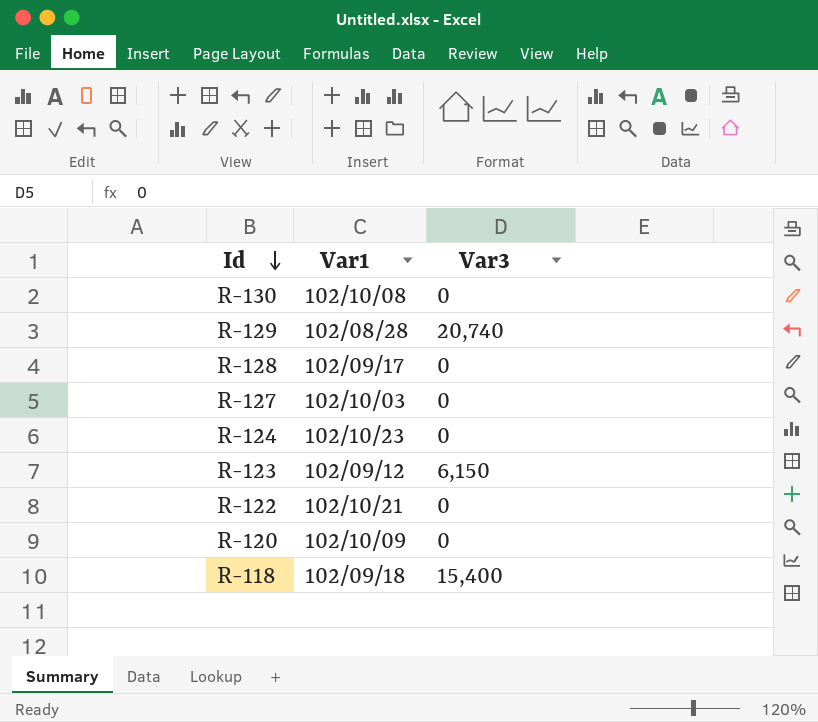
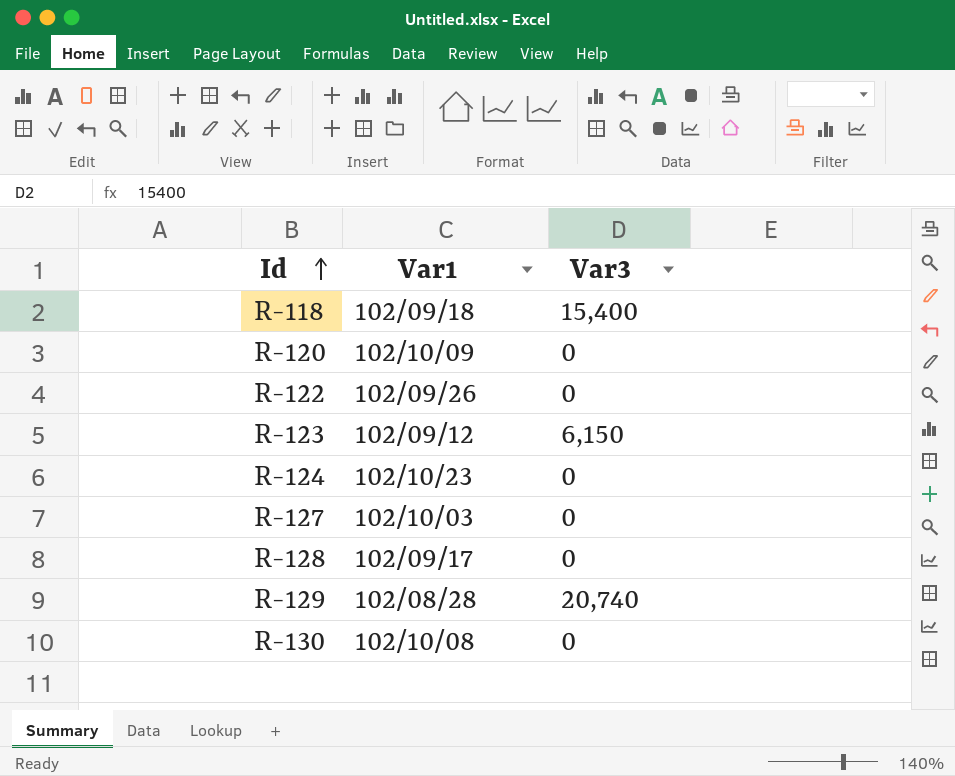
row order: Id descending -> Id ascending
R-122 | Var1: 102/10/21 -> 102/09/26

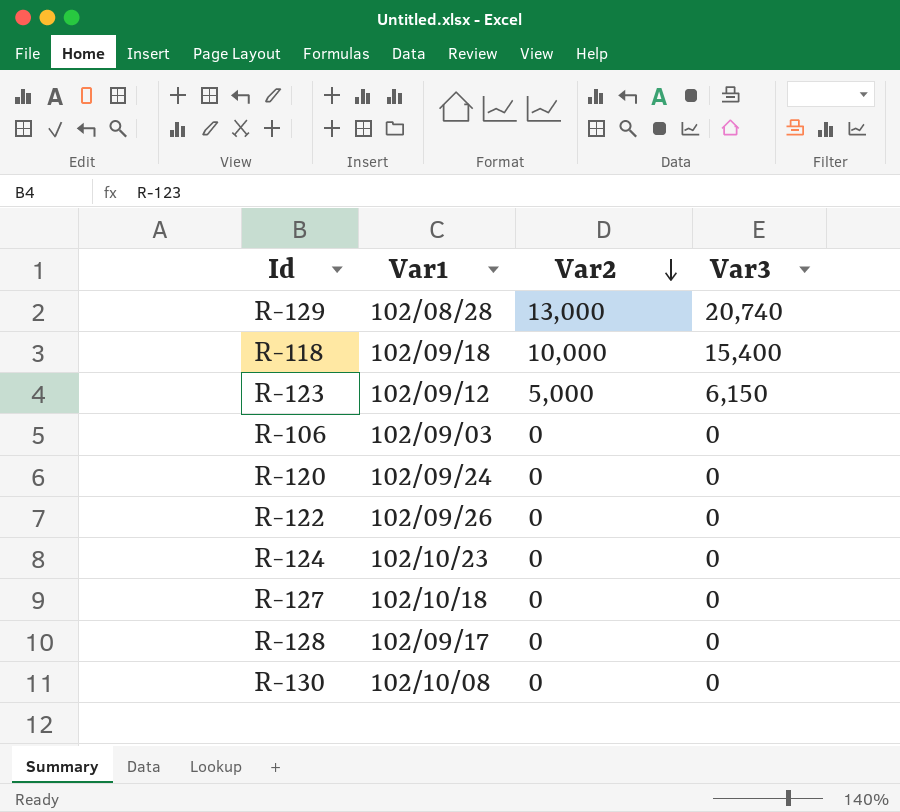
row order: Id ascending -> Var2 descending
column Var2 | position: none -> 3
row R-106: none -> 102/09/03 | 0 | 0
R-120 | Var1: 102/10/09 -> 102/09/24
R-127 | Var1: 102/10/03 -> 102/10/18

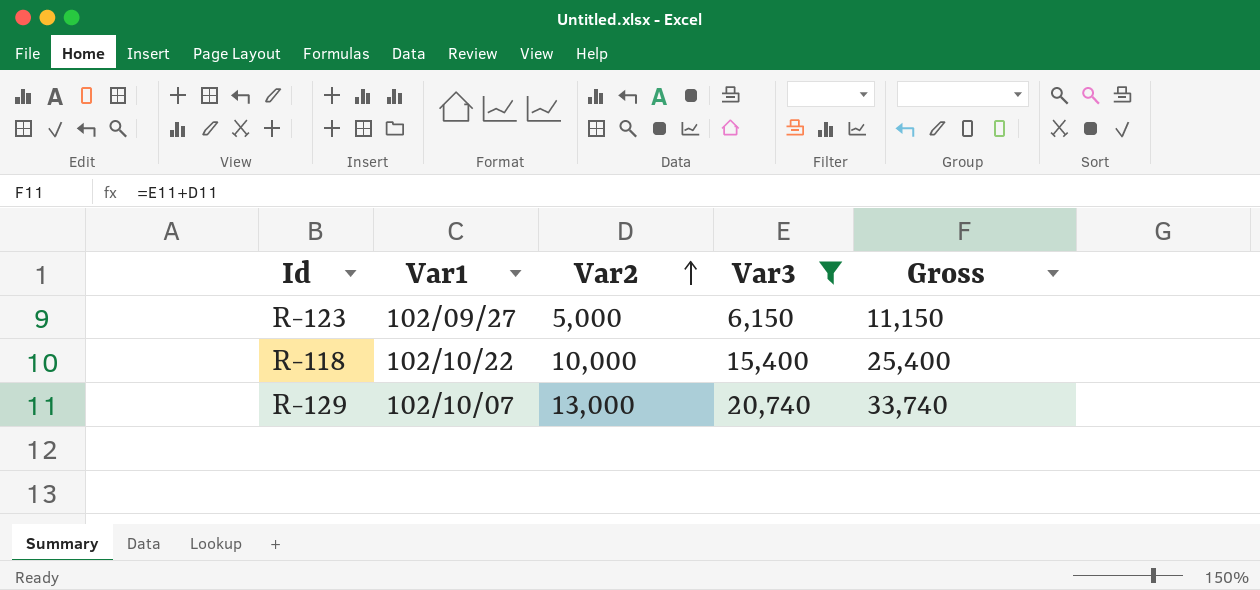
filter: none -> Var3 != 0
row order: Var2 descending -> Var2 ascending
column Gross | formula: none -> [Var2] + [Var3]
R-123 | Var1: 102/09/12 -> 102/09/27
R-118 | Var1: 102/09/18 -> 102/10/22
R-129 | Var1: 102/08/28 -> 102/10/07

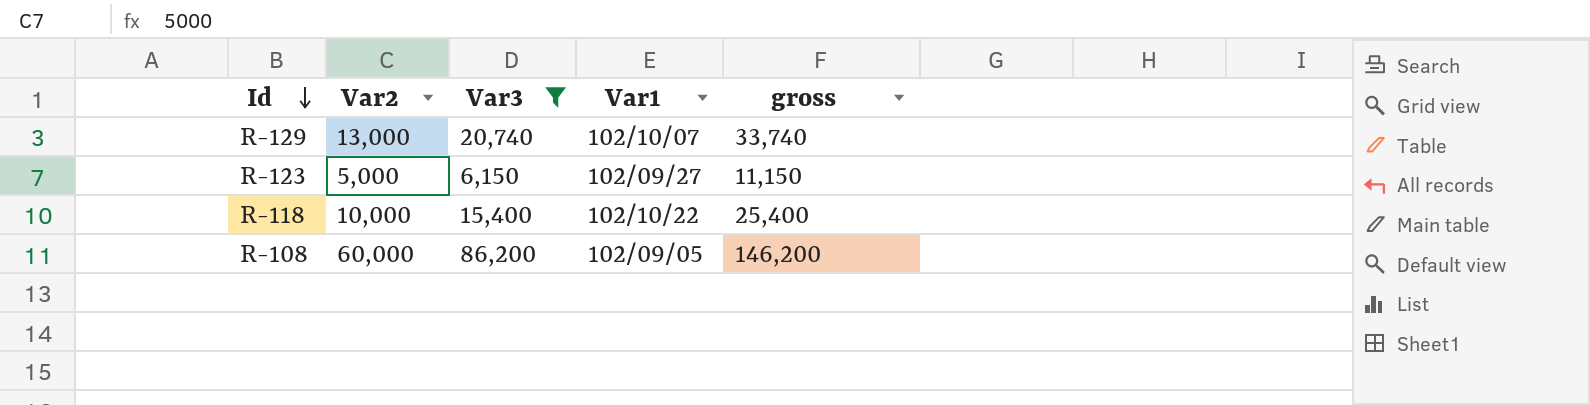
row order: Var2 ascending -> Id descending
column Var1 | position: 2 -> 4
column name: Gross -> gross
row R-108: none -> 60,000 | 86,200 | 102/09/05 | 146,200

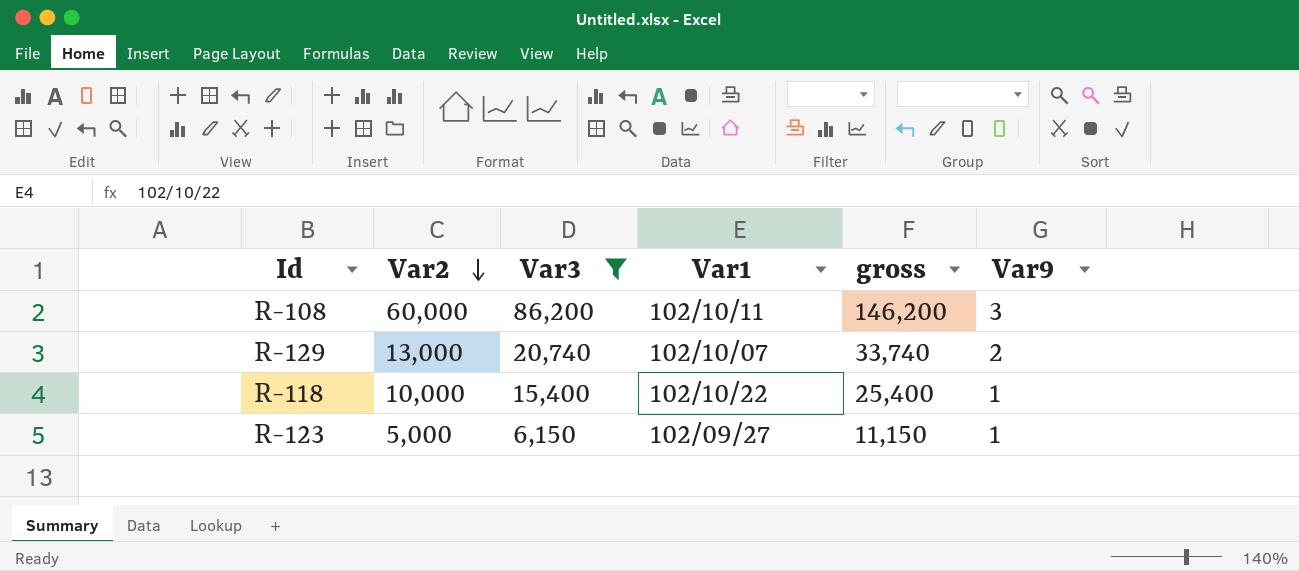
row order: Id descending -> Var2 descending
column Var9 | position: none -> 6
R-108 | Var1: 102/09/05 -> 102/10/11

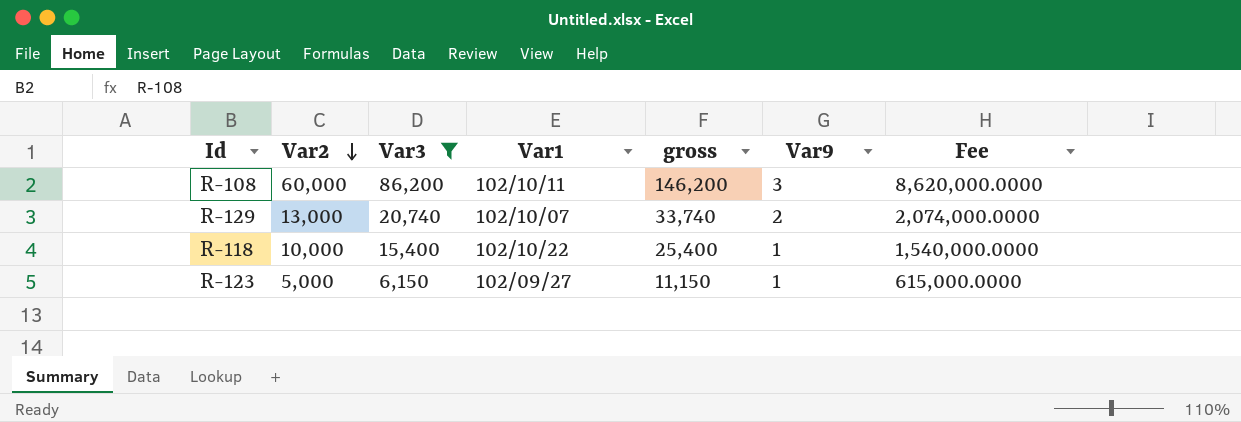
column Fee | formula: none -> [Var3] * 100

